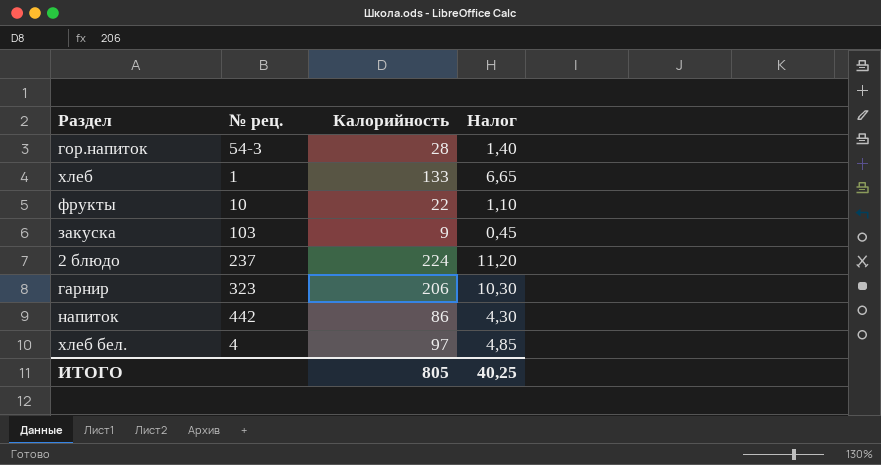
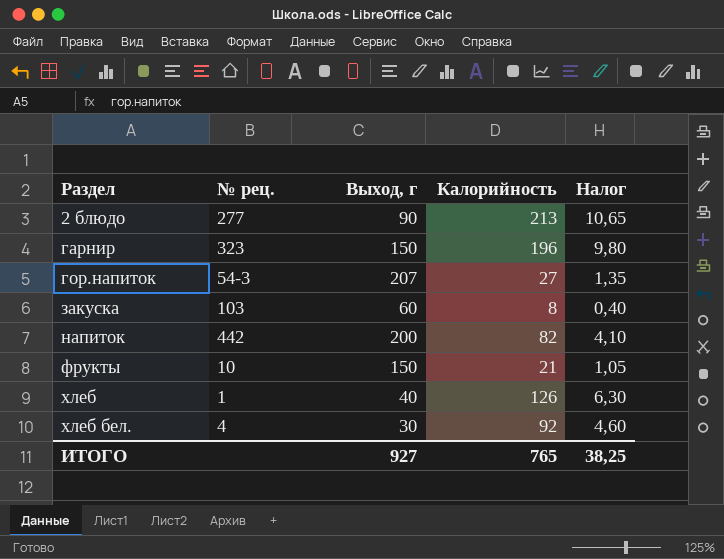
row order: none -> Раздел ascending
column Выход, г | position: none -> 3
2 блюдо | № рец.: 237 -> 277
2 блюдо | Калорийность: 224 -> 213
2 блюдо | Налог: 11,20 -> 10,65
гарнир | Калорийность: 206 -> 196
гарнир | Налог: 10,30 -> 9,80
гор.напиток | Калорийность: 28 -> 27
гор.напиток | Налог: 1,40 -> 1,35
закуска | Калорийность: 9 -> 8
закуска | Налог: 0,45 -> 0,40
напиток | Калорийность: 86 -> 82
напиток | Налог: 4,30 -> 4,10
фрукты | Калорийность: 22 -> 21
фрукты | Налог: 1,10 -> 1,05
хлеб | Калорийность: 133 -> 126
хлеб | Налог: 6,65 -> 6,30
хлеб бел. | Калорийность: 97 -> 92
хлеб бел. | Налог: 4,85 -> 4,60
ИТОГО | Калорийность: 805 -> 765
ИТОГО | Налог: 40,25 -> 38,25

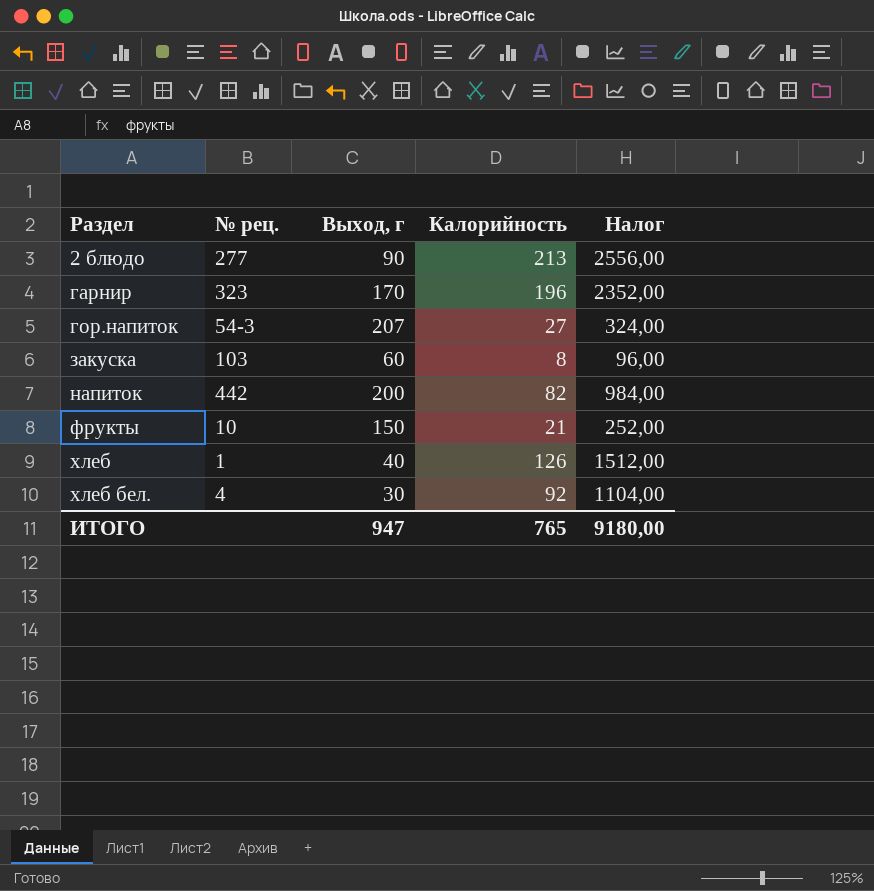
column Налог | formula: [Калорийность] * 0,05 -> [Калорийность] * 12
гарнир | Выход, г: 150 -> 170
ИТОГО | Выход, г: 927 -> 947
ИТОГО | Налог: 38,25 -> 9180,00

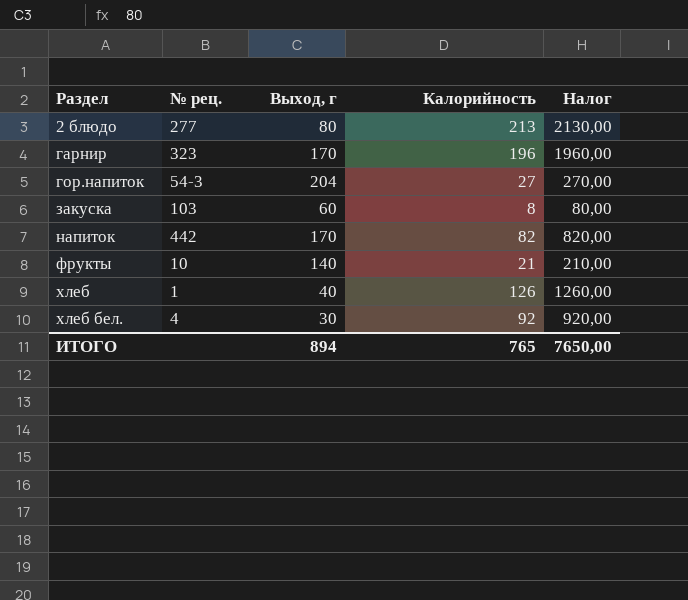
column Налог | formula: [Калорийность] * 12 -> [Калорийность] * 10
2 блюдо | Выход, г: 90 -> 80
гор.напиток | Выход, г: 207 -> 204
напиток | Выход, г: 200 -> 170
фрукты | Выход, г: 150 -> 140
ИТОГО | Выход, г: 947 -> 894
ИТОГО | Налог: 9180,00 -> 7650,00

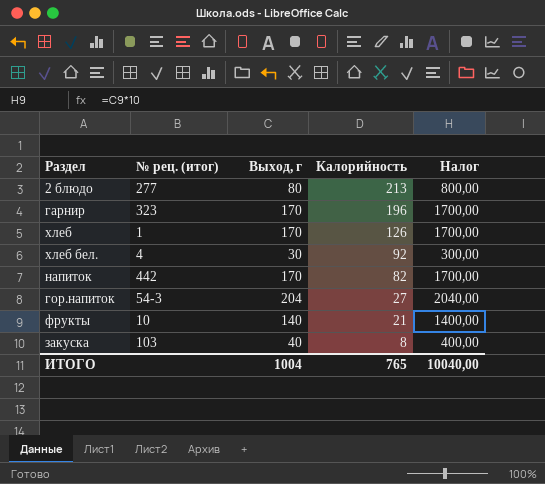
row order: Раздел ascending -> Калорийность descending
column name: № рец. -> № рец. (итог)
column Налог | formula: [Калорийность] * 10 -> [Выход, г] * 10
хлеб | Выход, г: 40 -> 170
закуска | Выход, г: 60 -> 40
ИТОГО | Выход, г: 894 -> 1004
ИТОГО | Налог: 7650,00 -> 10040,00

